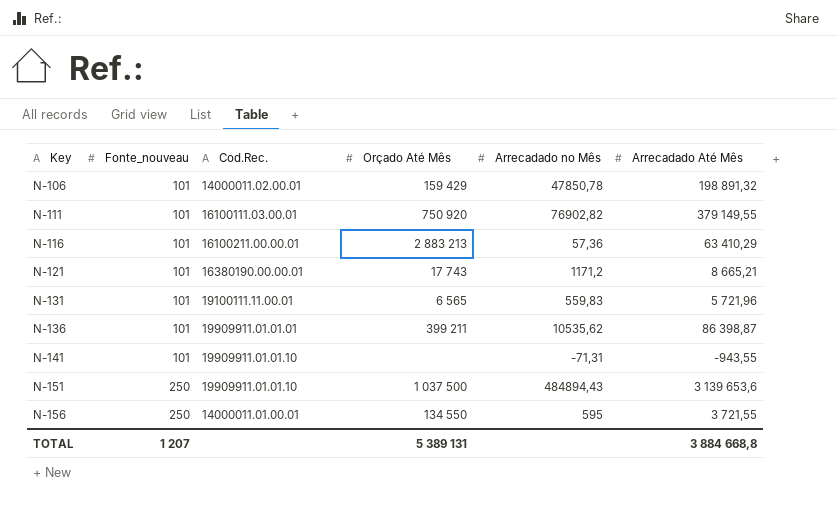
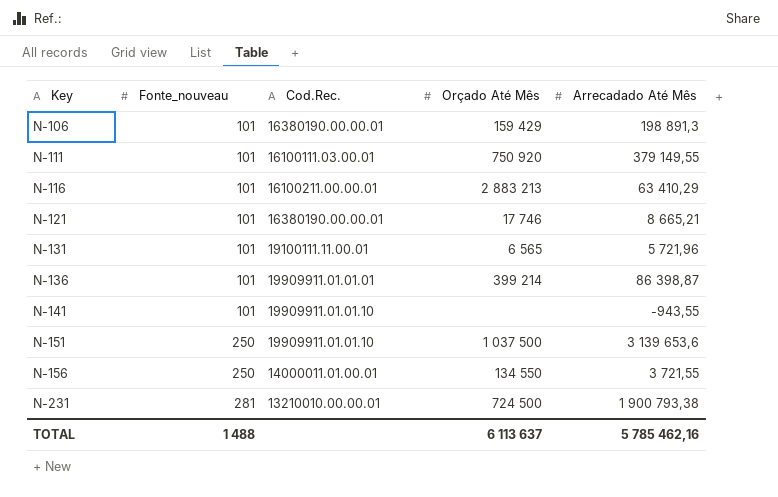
column Arrecadado no Mês | position: 5 -> none
N-106 | Cod.Rec.: 14000011.02.00.01 -> 16380190.00.00.01
N-106 | Arrecadado Até Mês: 198 891,32 -> 198 891,3
N-121 | Orçado Até Mês: 17 743 -> 17 746
N-136 | Orçado Até Mês: 399 211 -> 399 214
row N-231: none -> 281 | 13210010.00.00.01 | 724 500 | 1 900 793,38
TOTAL | Fonte_nouveau: 1 207 -> 1 488
TOTAL | Orçado Até Mês: 5 389 131 -> 6 113 637
TOTAL | Arrecadado Até Mês: 3 884 668,8 -> 5 785 462,16

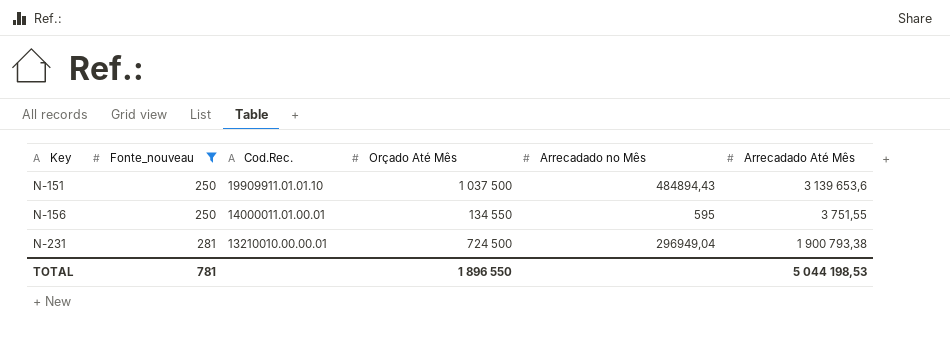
filter: none -> Fonte_nouveau != 101
column Arrecadado no Mês | position: none -> 5
N-156 | Arrecadado Até Mês: 3 721,55 -> 3 751,55
TOTAL | Fonte_nouveau: 1 488 -> 781
TOTAL | Orçado Até Mês: 6 113 637 -> 1 896 550
TOTAL | Arrecadado Até Mês: 5 785 462,16 -> 5 044 198,53

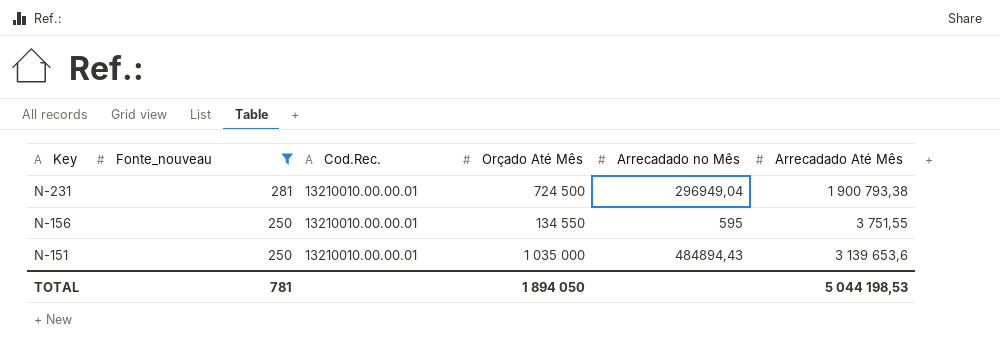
row order: Key ascending -> Key descending
N-156 | Cod.Rec.: 14000011.01.00.01 -> 13210010.00.00.01
N-151 | Cod.Rec.: 19909911.01.01.10 -> 13210010.00.00.01
N-151 | Orçado Até Mês: 1 037 500 -> 1 035 000
TOTAL | Orçado Até Mês: 1 896 550 -> 1 894 050

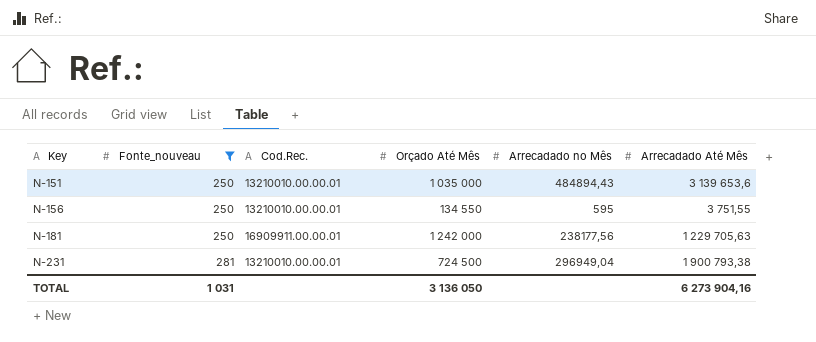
row order: Key descending -> Key ascending
row N-181: none -> 250 | 16909911.00.00.01 | 1 242 000 | 238177,56 | 1 229 705,63
TOTAL | Fonte_nouveau: 781 -> 1 031
TOTAL | Orçado Até Mês: 1 894 050 -> 3 136 050
TOTAL | Arrecadado Até Mês: 5 044 198,53 -> 6 273 904,16

